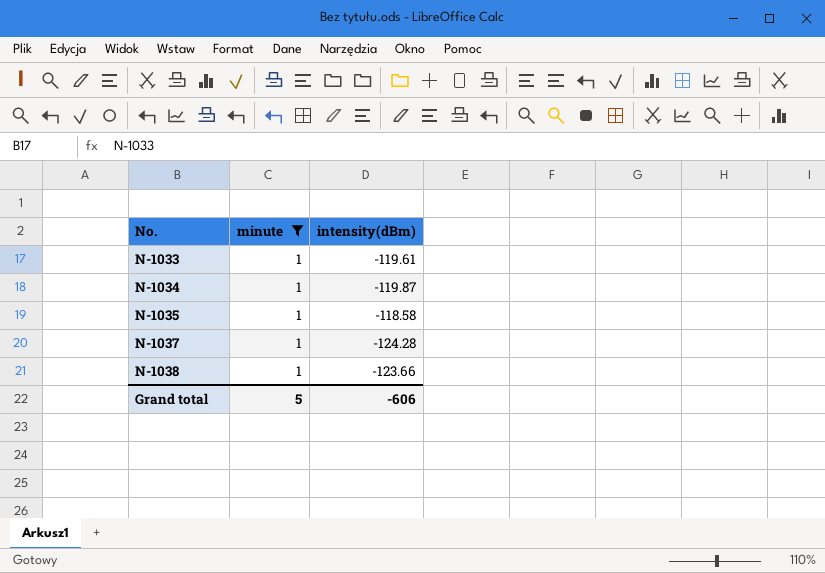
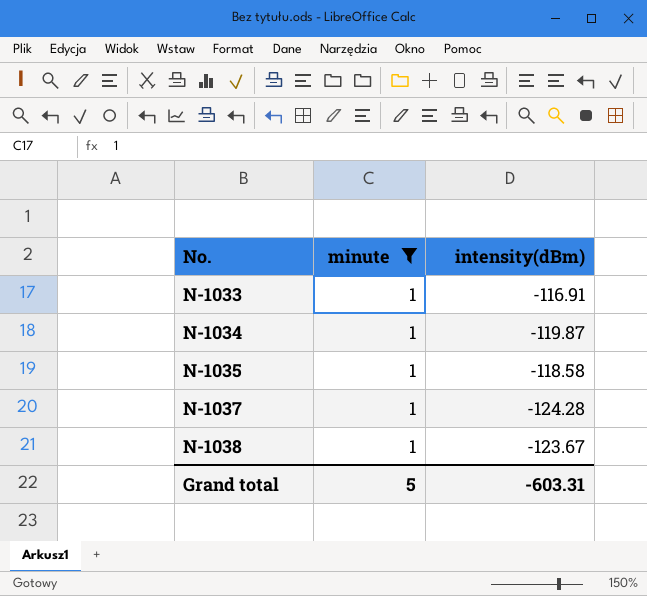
N-1033 | intensity(dBm): -119.61 -> -116.91
N-1038 | intensity(dBm): -123.66 -> -123.67
Grand total | intensity(dBm): -606 -> -603.31

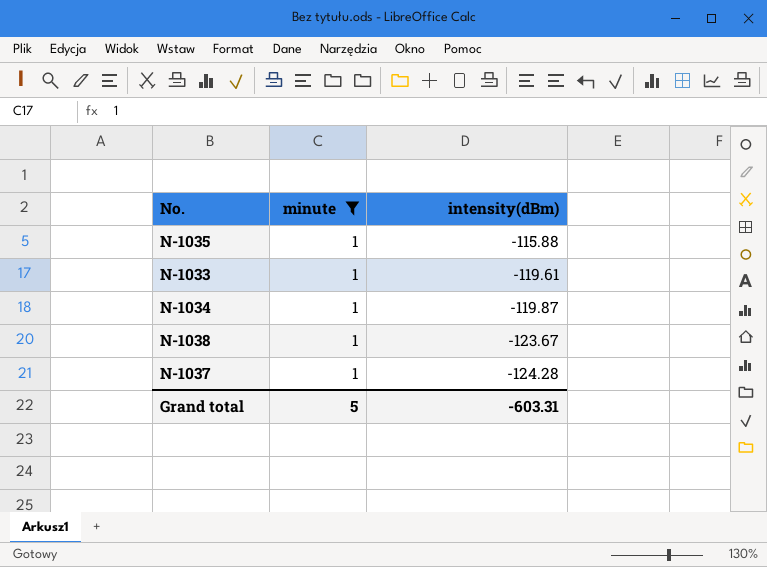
row order: No. ascending -> intensity(dBm) descending
N-1035 | intensity(dBm): -118.58 -> -115.88
N-1033 | intensity(dBm): -116.91 -> -119.61

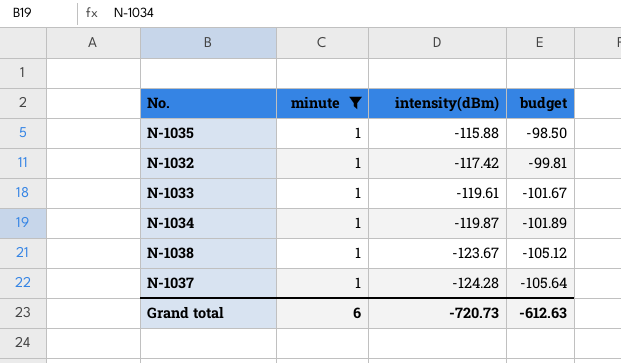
column budget | formula: none -> [intensity(dBm)] * 0.85
row N-1032: none -> 1 | -117.42 | -99.81
Grand total | minute: 5 -> 6
Grand total | intensity(dBm): -603.31 -> -720.73

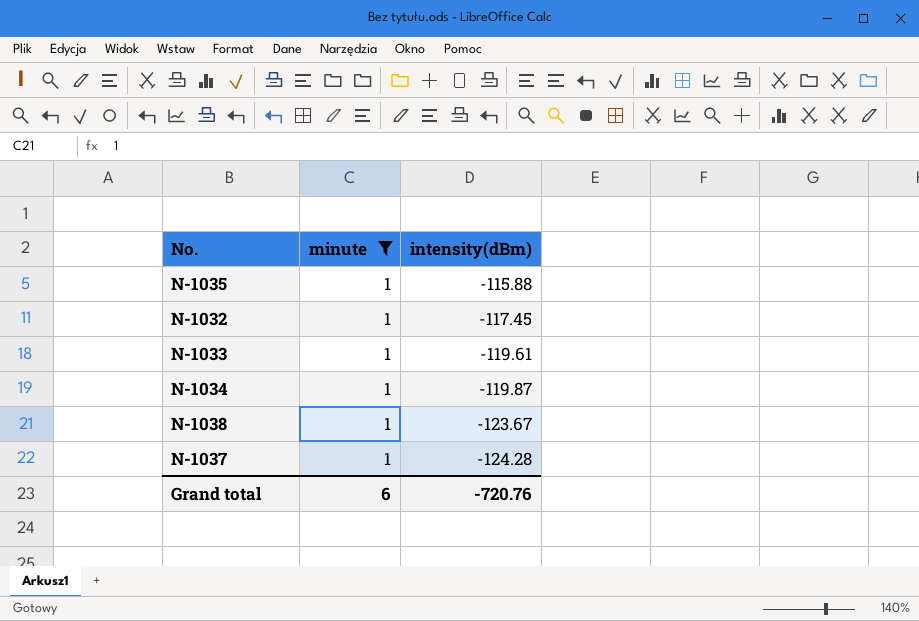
column budget | formula: [intensity(dBm)] * 0.85 -> none
N-1032 | intensity(dBm): -117.42 -> -117.45
Grand total | intensity(dBm): -720.73 -> -720.76

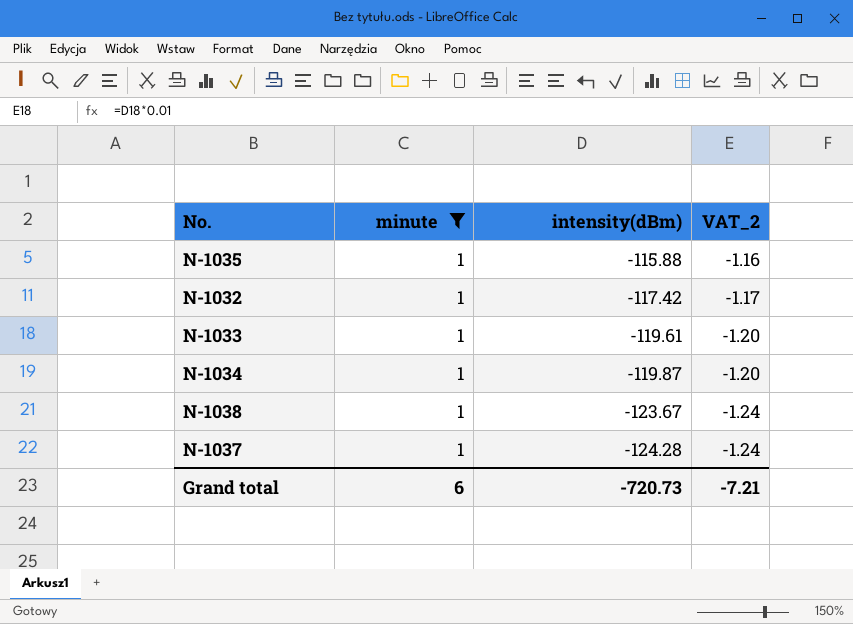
column VAT_2 | formula: none -> [intensity(dBm)] * 0.01
N-1032 | intensity(dBm): -117.45 -> -117.42
Grand total | intensity(dBm): -720.76 -> -720.73

